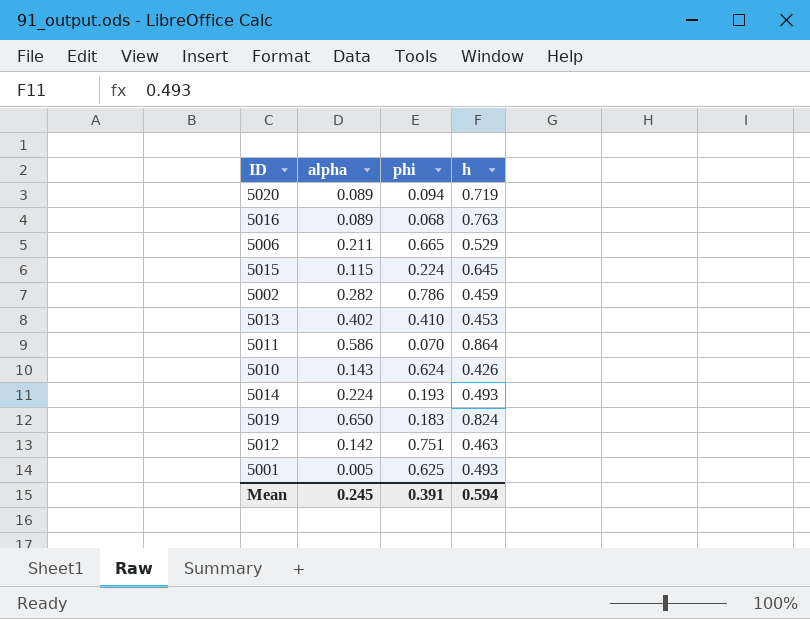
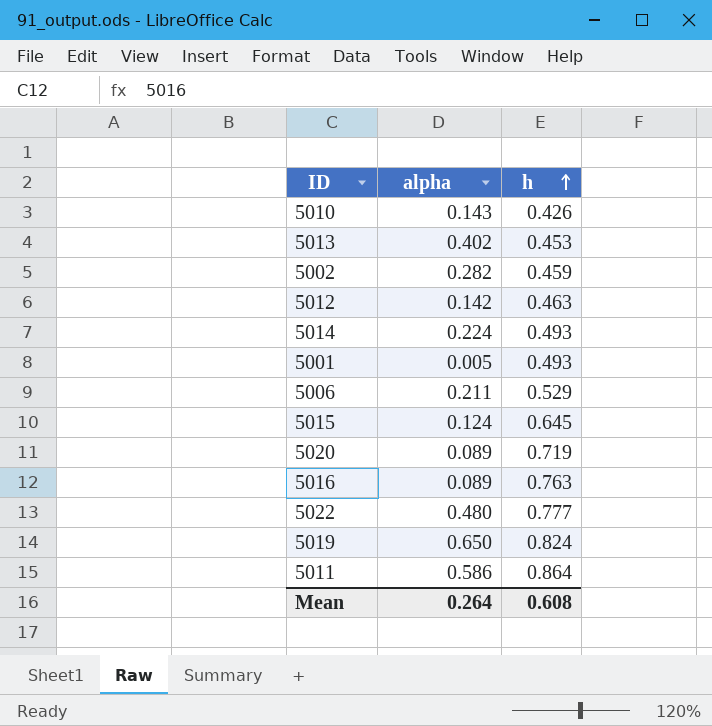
row order: none -> h ascending
column phi | position: 3 -> none
5015 | alpha: 0.115 -> 0.124
row 5022: none -> 0.480 | 0.777
Mean | alpha: 0.245 -> 0.264
Mean | h: 0.594 -> 0.608

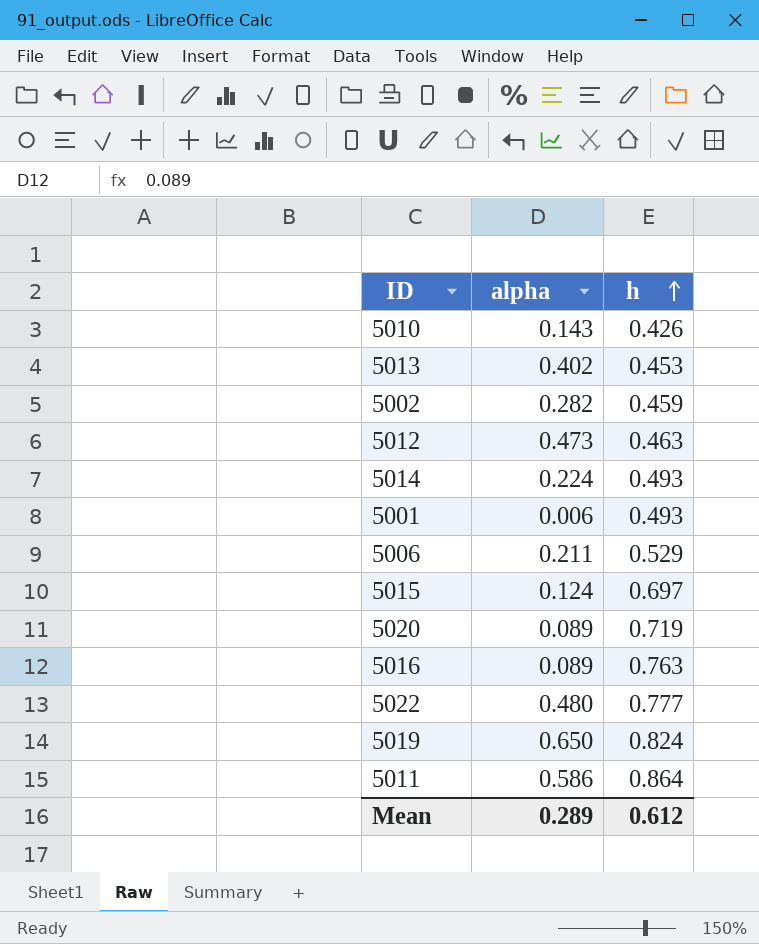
5012 | alpha: 0.142 -> 0.473
5001 | alpha: 0.005 -> 0.006
5015 | h: 0.645 -> 0.697
Mean | alpha: 0.264 -> 0.289
Mean | h: 0.608 -> 0.612

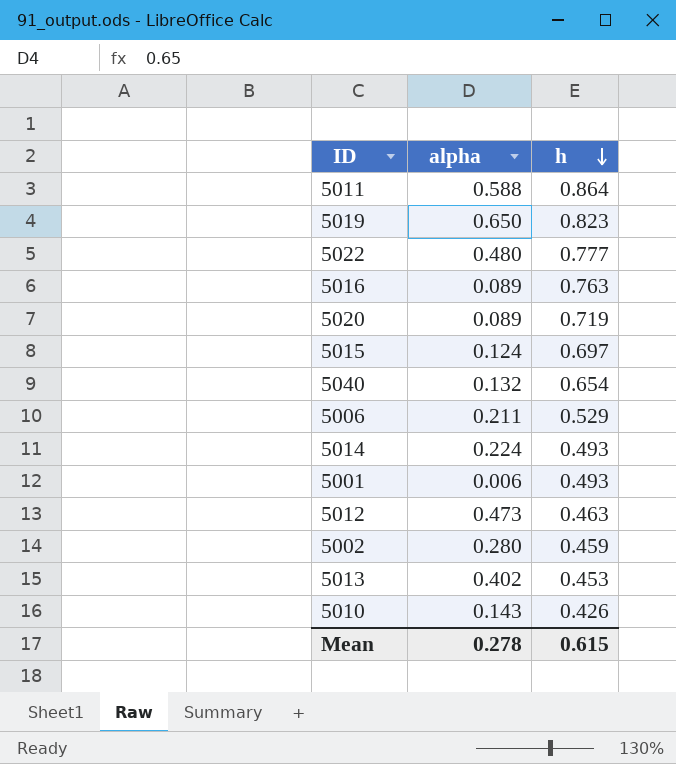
row order: h ascending -> h descending
5011 | alpha: 0.586 -> 0.588
5019 | h: 0.824 -> 0.823
row 5040: none -> 0.132 | 0.654
5002 | alpha: 0.282 -> 0.280
Mean | alpha: 0.289 -> 0.278
Mean | h: 0.612 -> 0.615

